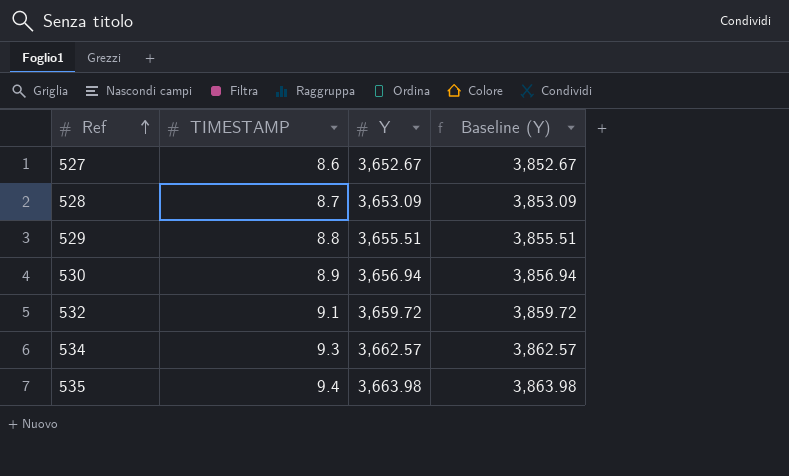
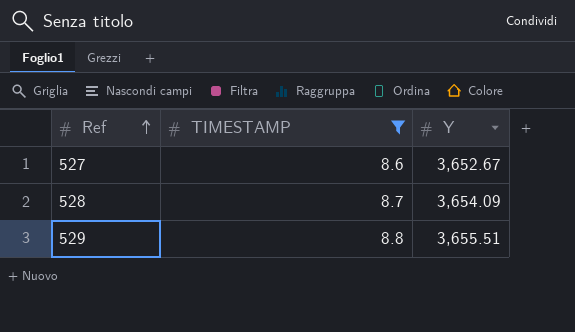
filter: none -> TIMESTAMP <= 8.8
column Baseline (Y) | formula: [Y] + 200 -> none
528 | Y: 3,653.09 -> 3,654.09

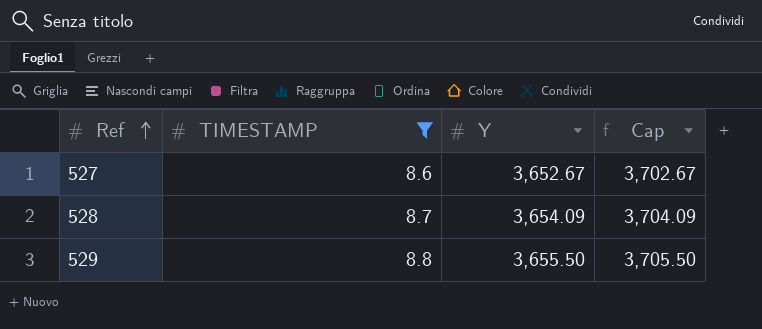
column Cap | formula: none -> [Y] + 50
529 | Y: 3,655.51 -> 3,655.50

